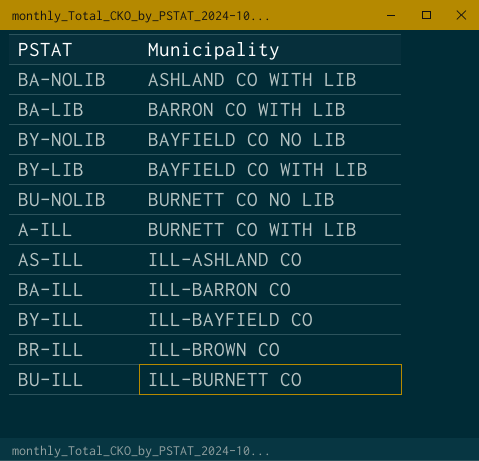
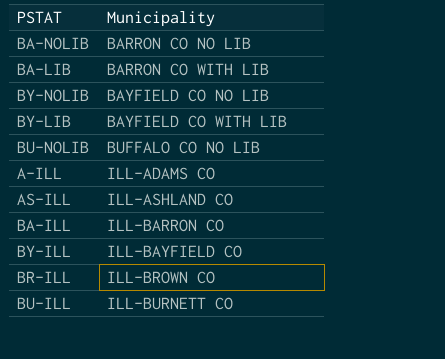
BA-NOLIB | Municipality: ASHLAND CO WITH LIB -> BARRON CO NO LIB
BU-NOLIB | Municipality: BURNETT CO NO LIB -> BUFFALO CO NO LIB
A-ILL | Municipality: BURNETT CO WITH LIB -> ILL-ADAMS CO

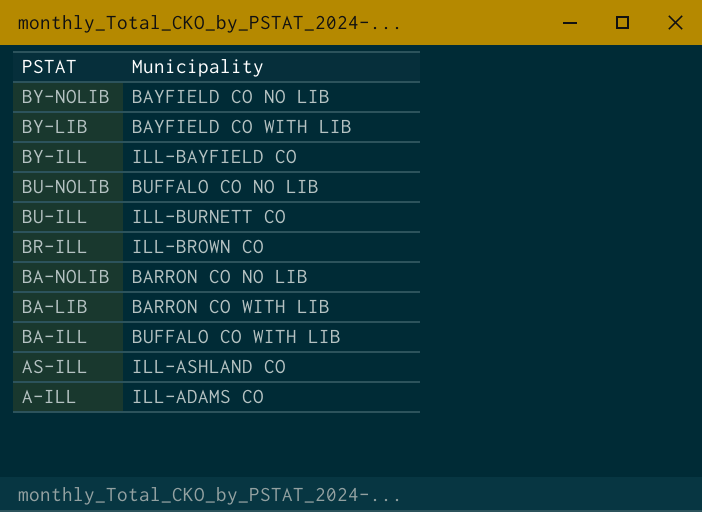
row order: Municipality ascending -> PSTAT descending
BA-ILL | Municipality: ILL-BARRON CO -> BUFFALO CO WITH LIB

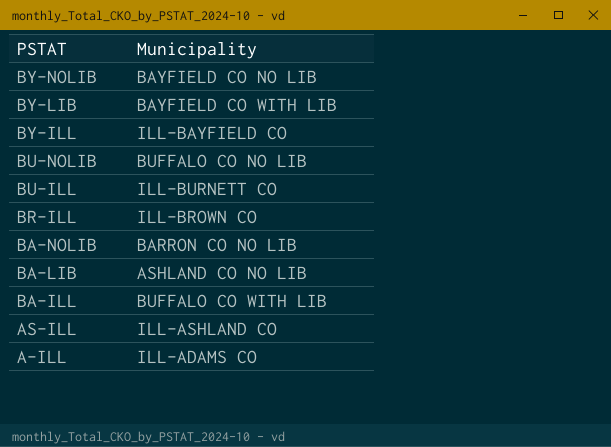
BA-LIB | Municipality: BARRON CO WITH LIB -> ASHLAND CO NO LIB

